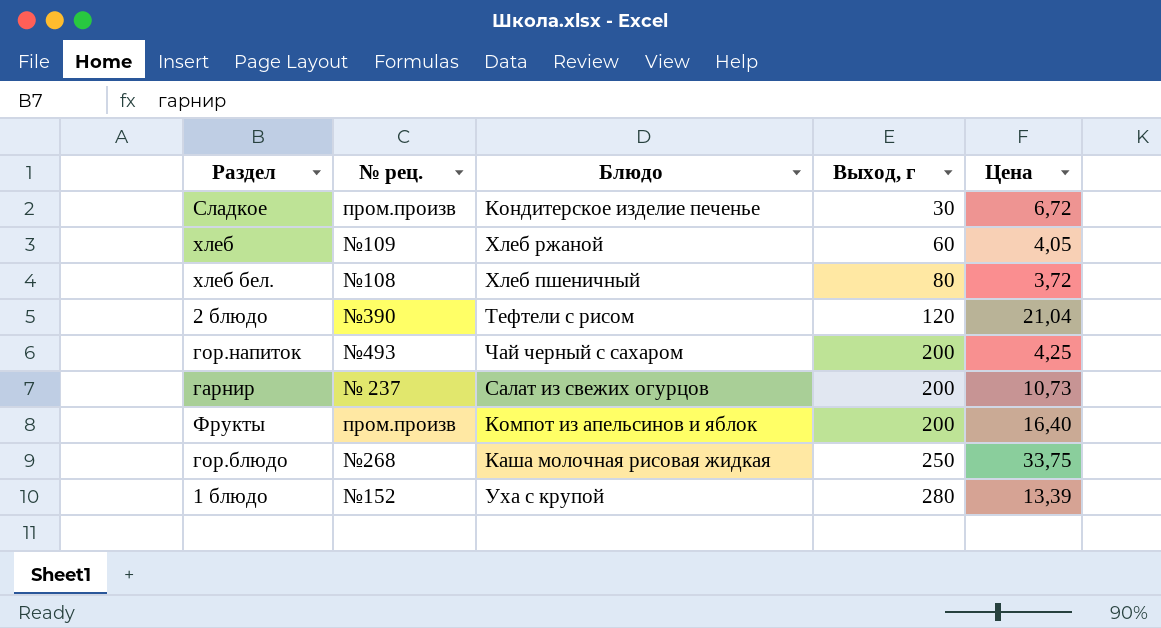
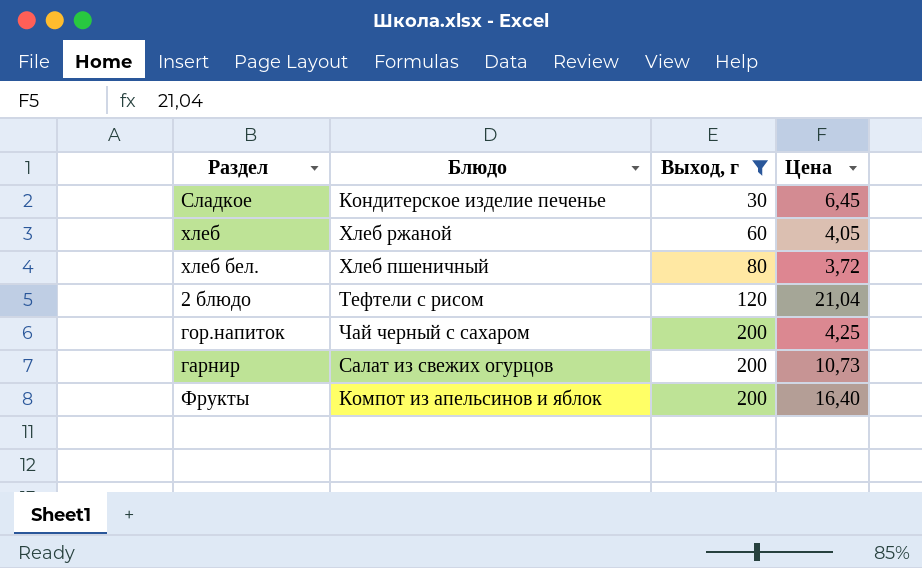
filter: none -> Выход, г <= 200
column № рец. | position: 2 -> none
Сладкое | Цена: 6,72 -> 6,45

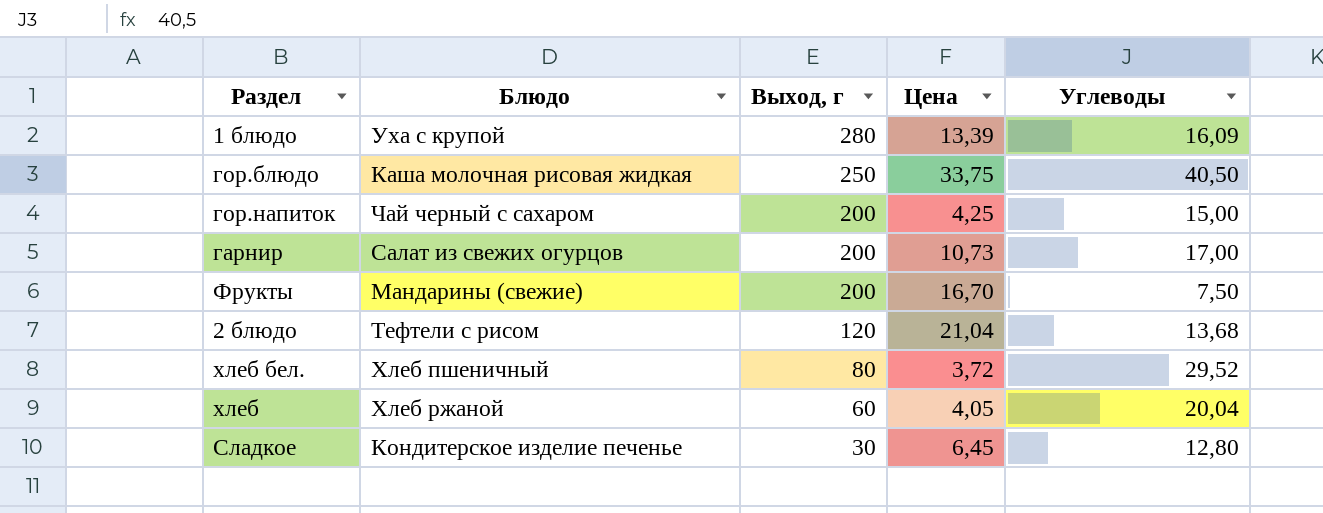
filter: Выход, г <= 200 -> none
row order: Выход, г ascending -> Выход, г descending
column Углеводы | position: none -> 5
Фрукты | Блюдо: Компот из апельсинов и яблок -> Мандарины (свежие)
Фрукты | Цена: 16,40 -> 16,70

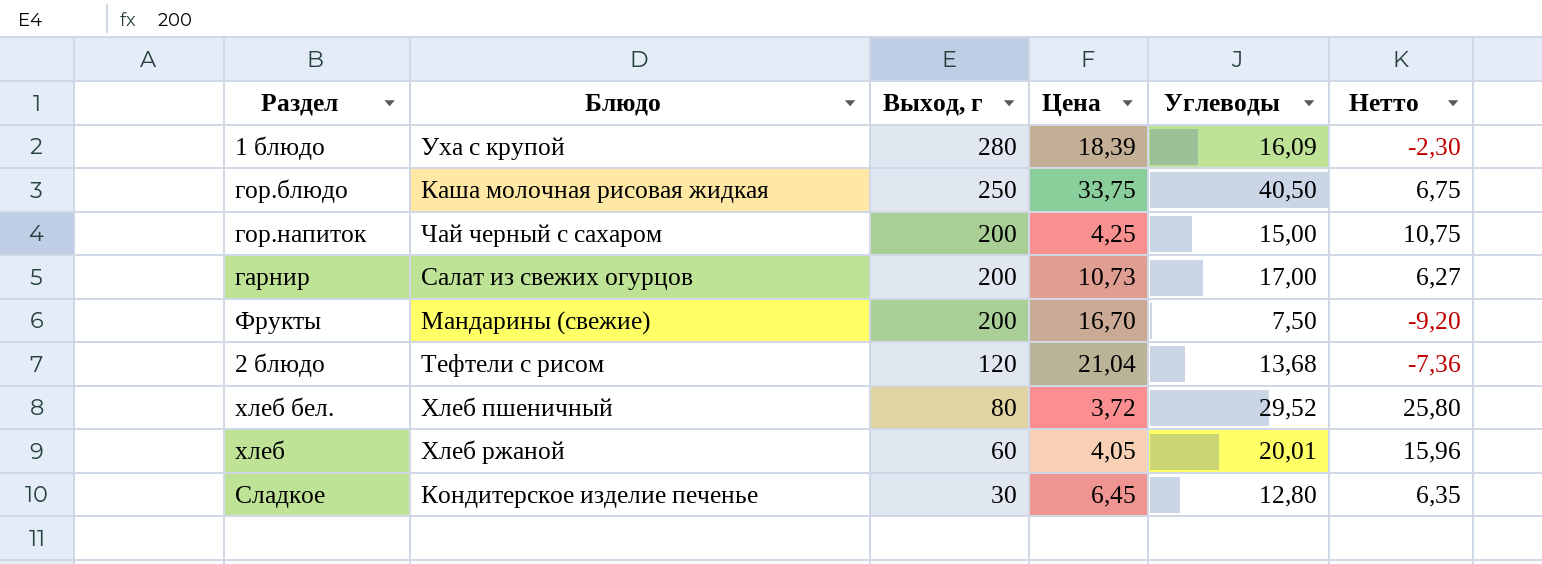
column Нетто | formula: none -> [Углеводы] - [Цена]
1 блюдо | Цена: 13,39 -> 18,39
хлеб | Углеводы: 20,04 -> 20,01

